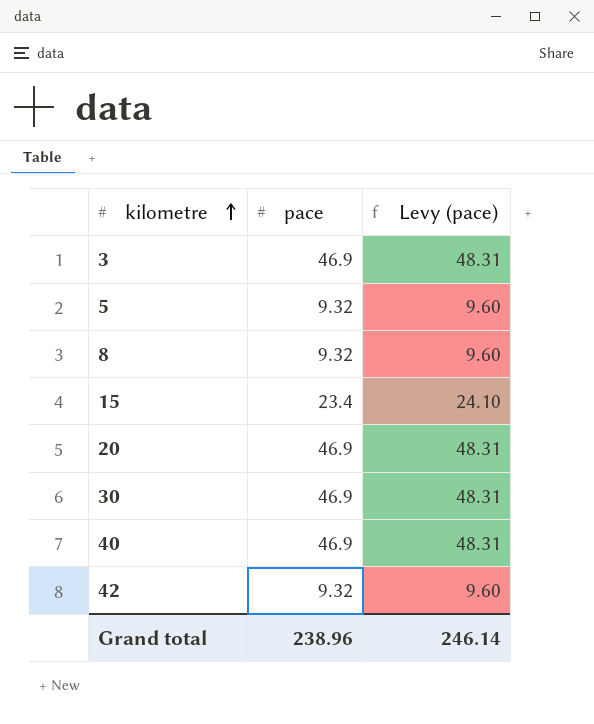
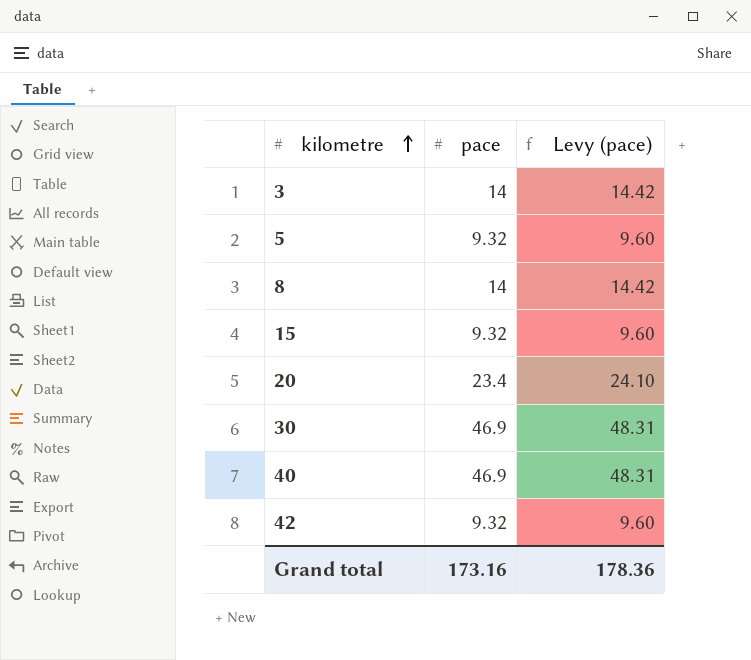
3 | pace: 46.9 -> 14
3 | Levy (pace): 48.31 -> 14.42
8 | pace: 9.32 -> 14
8 | Levy (pace): 9.60 -> 14.42
15 | pace: 23.4 -> 9.32
15 | Levy (pace): 24.10 -> 9.60
20 | pace: 46.9 -> 23.4
20 | Levy (pace): 48.31 -> 24.10
Grand total | pace: 238.96 -> 173.16
Grand total | Levy (pace): 246.14 -> 178.36

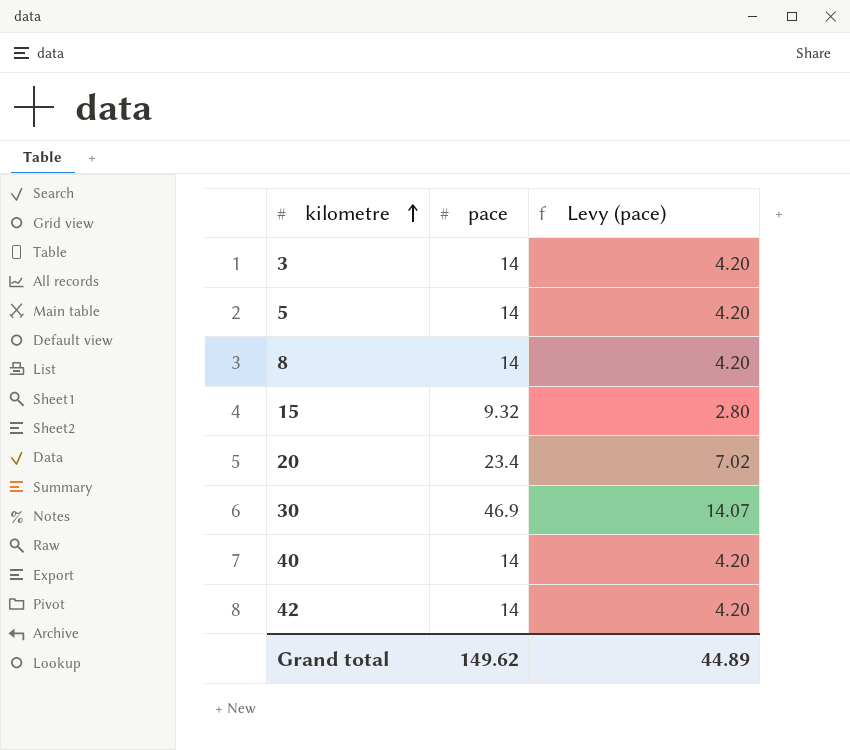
column Levy (pace) | formula: [pace] * 1.03 -> [pace] * 0.3
5 | pace: 9.32 -> 14
40 | pace: 46.9 -> 14
42 | pace: 9.32 -> 14
Grand total | pace: 173.16 -> 149.62
Grand total | Levy (pace): 178.36 -> 44.89

